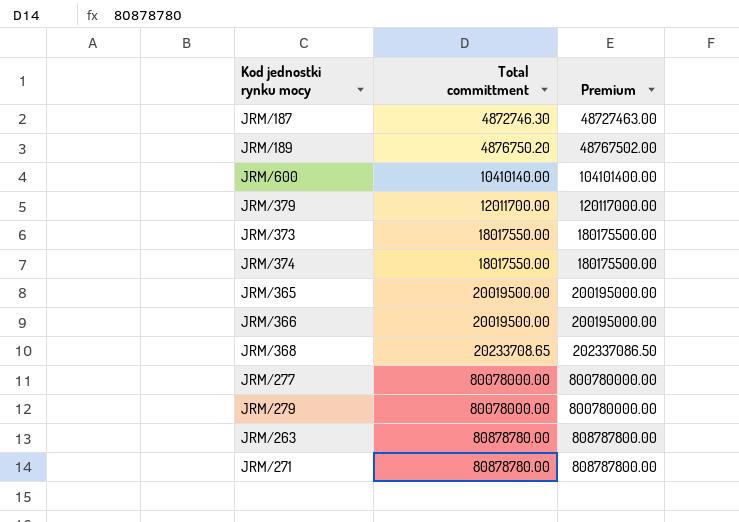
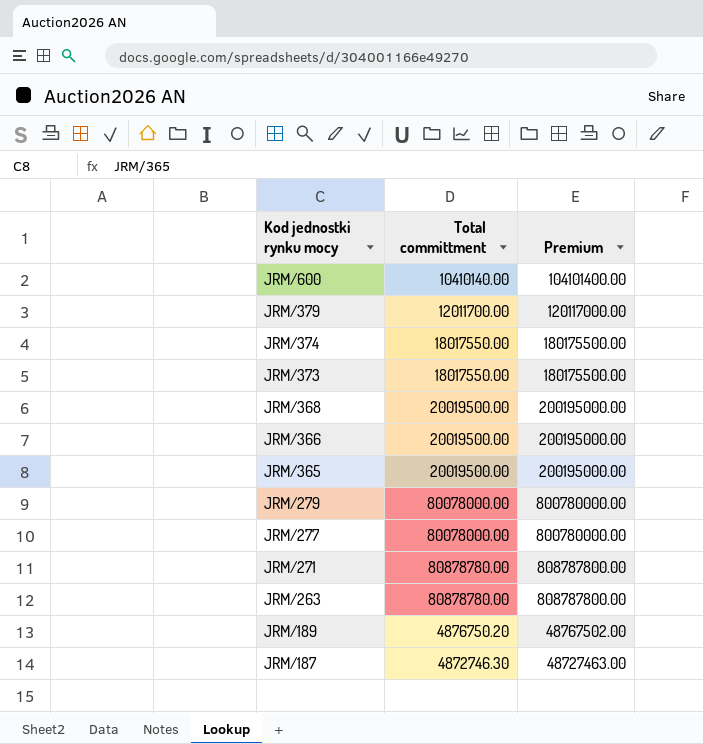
row order: Total committment ascending -> Kod jednostki rynku mocy descending
JRM/368 | Total committment: 20233708.65 -> 20019500.00
JRM/368 | Premium: 202337086.50 -> 200195000.00

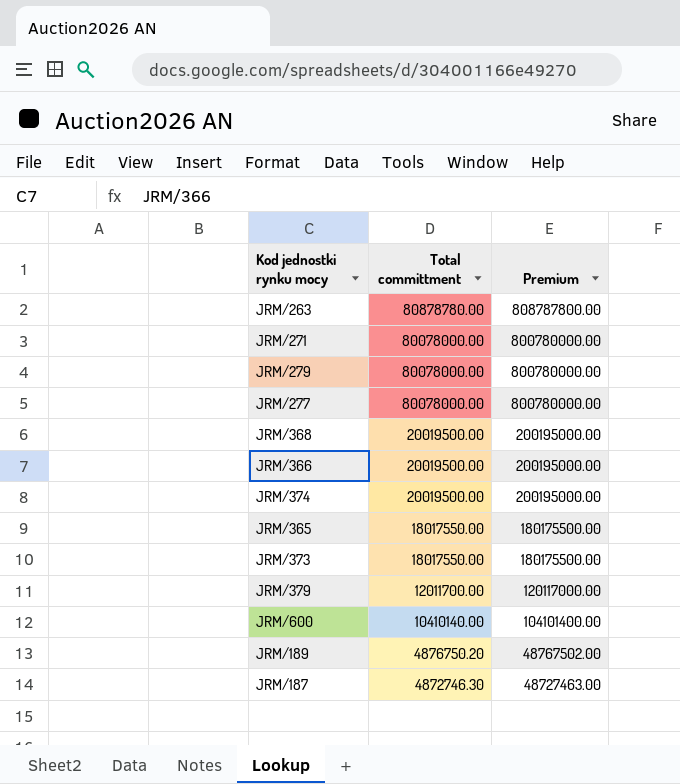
row order: Kod jednostki rynku mocy descending -> Total committment descending
JRM/271 | Total committment: 80878780.00 -> 80078000.00
JRM/271 | Premium: 808787800.00 -> 800780000.00
JRM/374 | Total committment: 18017550.00 -> 20019500.00
JRM/374 | Premium: 180175500.00 -> 200195000.00
JRM/365 | Total committment: 20019500.00 -> 18017550.00
JRM/365 | Premium: 200195000.00 -> 180175500.00

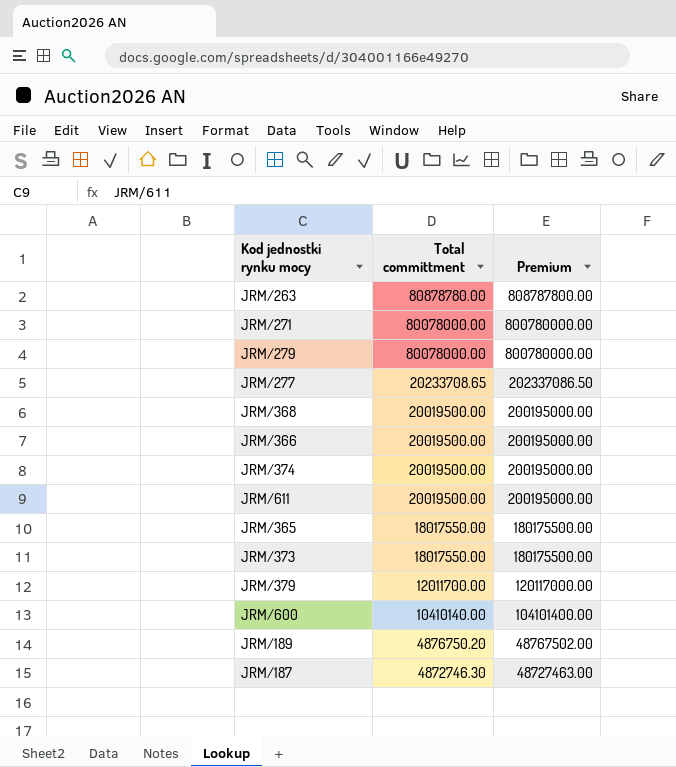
JRM/277 | Total committment: 80078000.00 -> 20233708.65
JRM/277 | Premium: 800780000.00 -> 202337086.50
row JRM/611: none -> 20019500.00 | 200195000.00

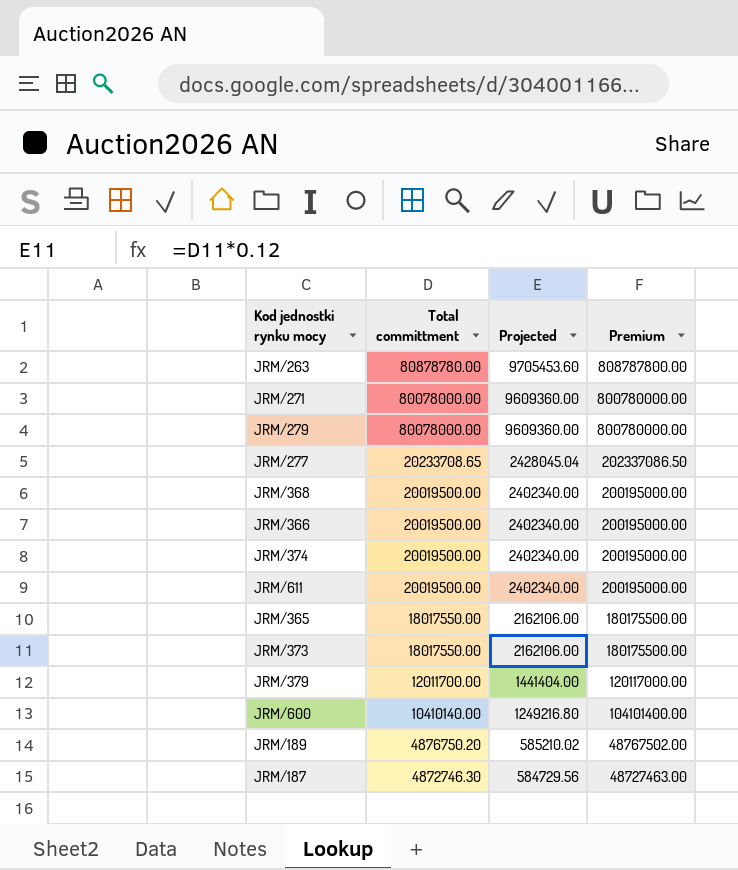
column Projected | formula: none -> [Total committment] * 0.12

